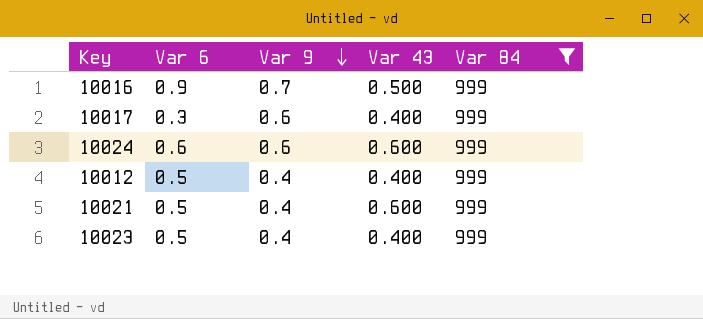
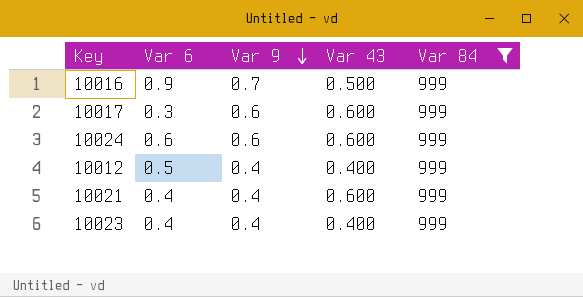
10017 | Var 43: 0.400 -> 0.600
10021 | Var 6: 0.5 -> 0.4
10023 | Var 6: 0.5 -> 0.4

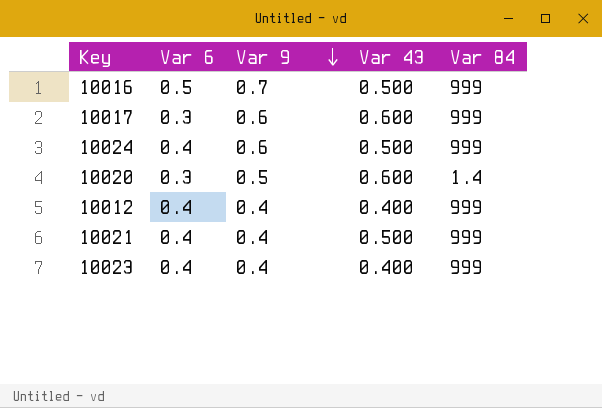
filter: Var 84 = 999 -> none
10016 | Var 6: 0.9 -> 0.5
10024 | Var 6: 0.6 -> 0.4
10024 | Var 43: 0.600 -> 0.500
10012 | Var 6: 0.5 -> 0.4
10021 | Var 43: 0.600 -> 0.500

